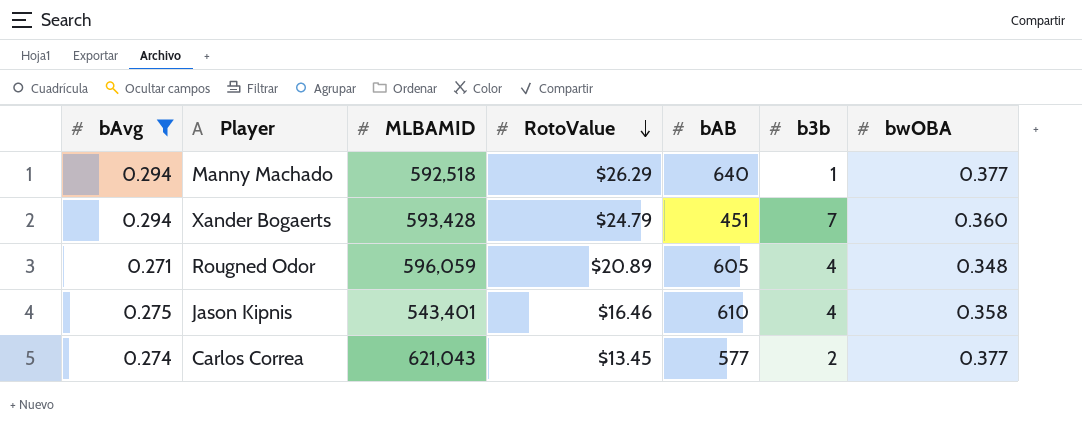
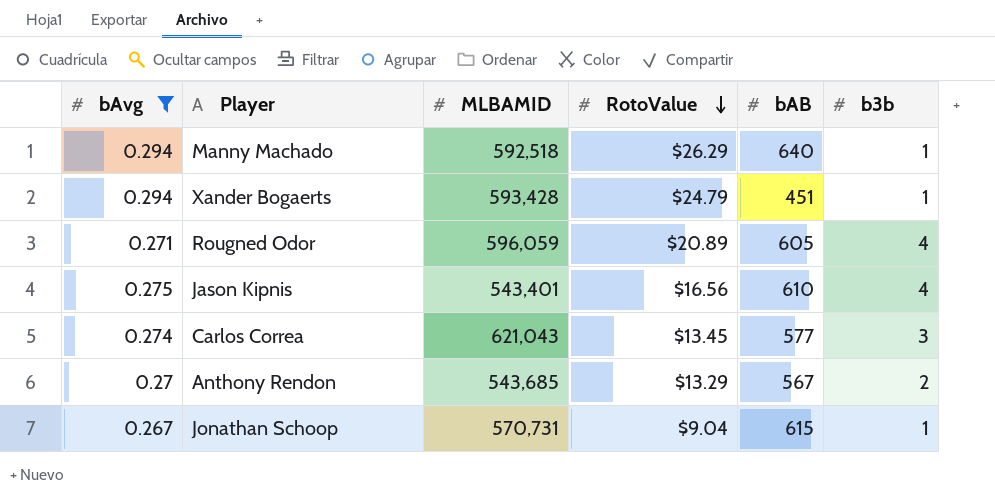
column bwOBA | position: 7 -> none
Xander Bogaerts | b3b: 7 -> 1
Jason Kipnis | RotoValue: $16.46 -> $16.56
Carlos Correa | b3b: 2 -> 3
row Anthony Rendon: none -> 0.27 | 543,685 | $13.29 | 567 | 2
row Jonathan Schoop: none -> 0.267 | 570,731 | $9.04 | 615 | 1

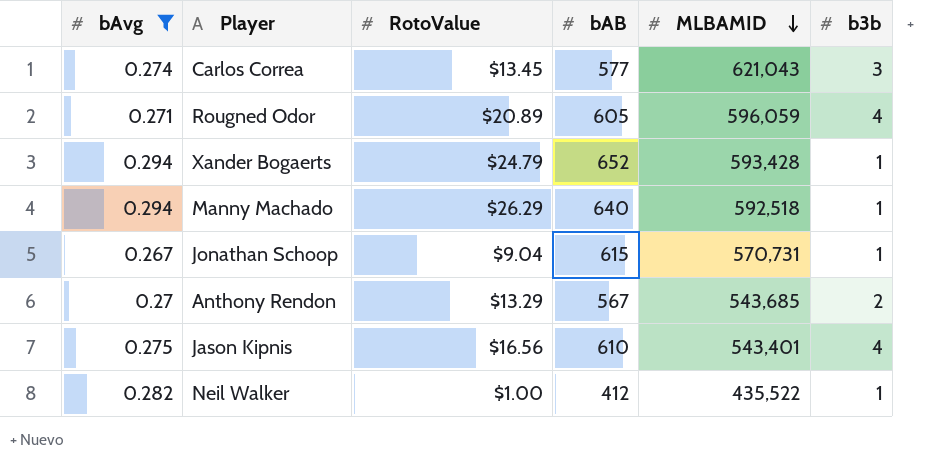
row order: RotoValue descending -> MLBAMID descending
column MLBAMID | position: 3 -> 5
Xander Bogaerts | bAB: 451 -> 652
row Neil Walker: none -> 0.282 | $1.00 | 412 | 435,522 | 1

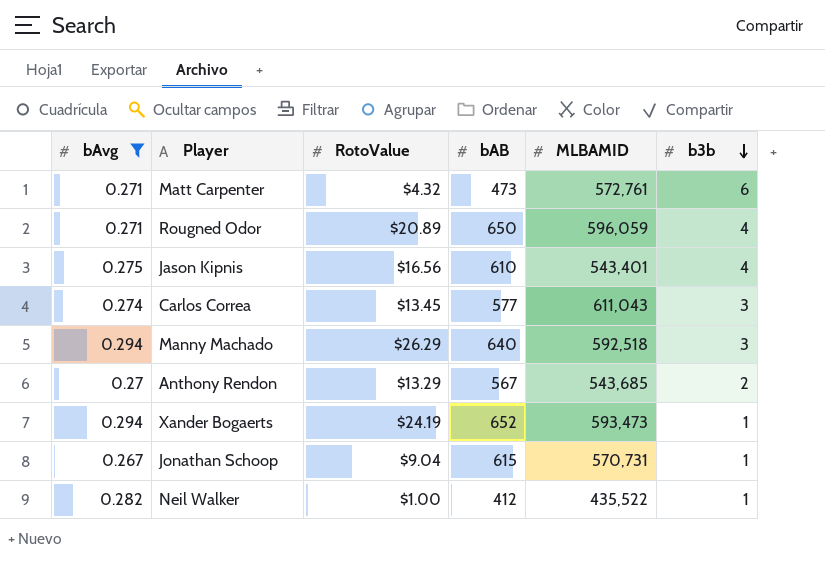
row order: MLBAMID descending -> b3b descending
row Matt Carpenter: none -> 0.271 | $4.32 | 473 | 572,761 | 6
Rougned Odor | bAB: 605 -> 650
Carlos Correa | MLBAMID: 621,043 -> 611,043
Manny Machado | b3b: 1 -> 3
Xander Bogaerts | RotoValue: $24.79 -> $24.19
Xander Bogaerts | MLBAMID: 593,428 -> 593,473

